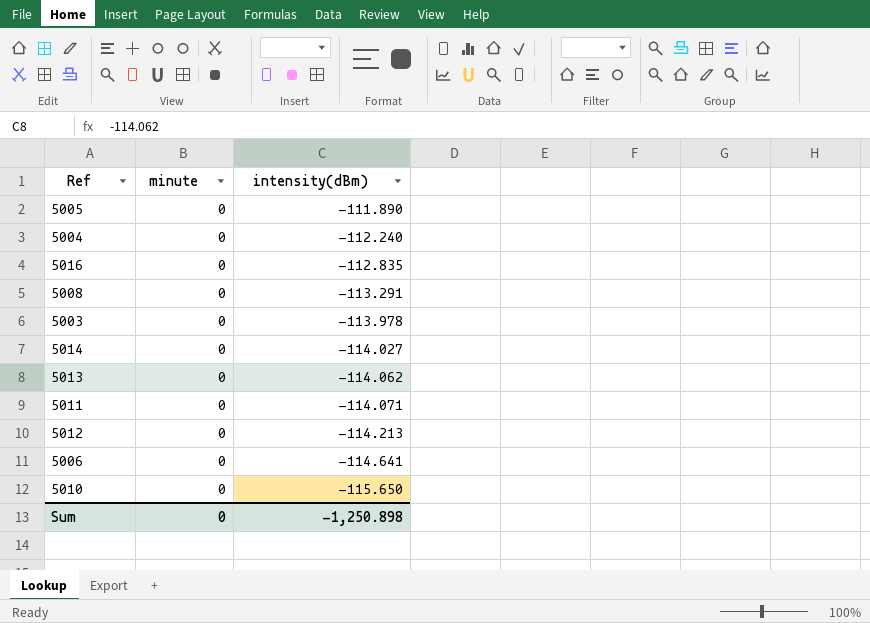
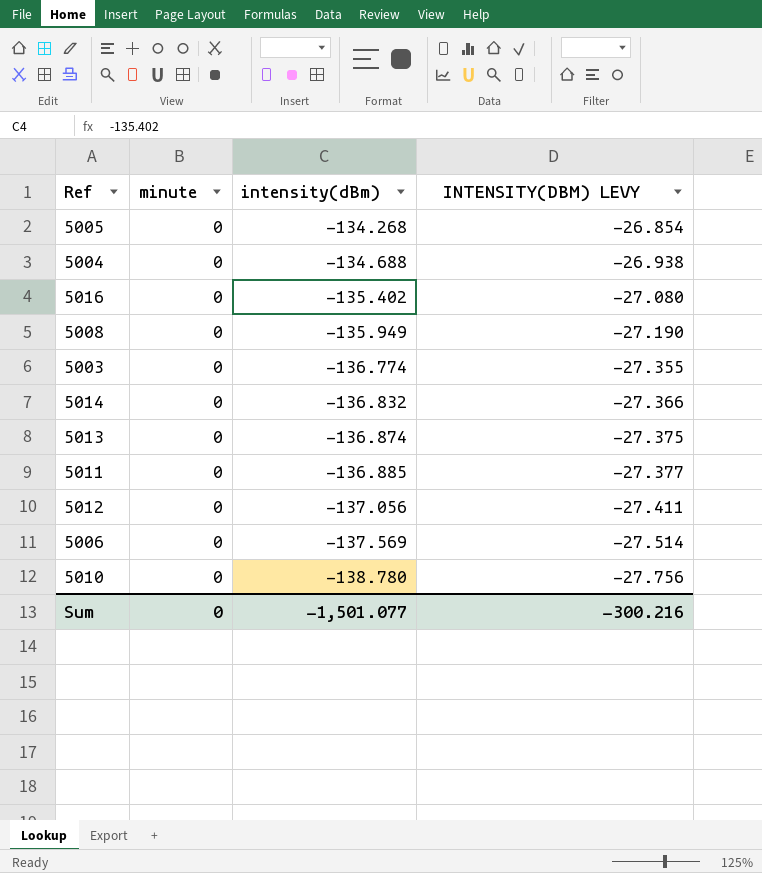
column INTENSITY(DBM) LEVY | formula: none -> [intensity(dBm)] * 0.2
5005 | intensity(dBm): -111.890 -> -134.268
5004 | intensity(dBm): -112.240 -> -134.688
5016 | intensity(dBm): -112.835 -> -135.402
5008 | intensity(dBm): -113.291 -> -135.949
5003 | intensity(dBm): -113.978 -> -136.774
5014 | intensity(dBm): -114.027 -> -136.832
5013 | intensity(dBm): -114.062 -> -136.874
5011 | intensity(dBm): -114.071 -> -136.885
5012 | intensity(dBm): -114.213 -> -137.056
5006 | intensity(dBm): -114.641 -> -137.569
5010 | intensity(dBm): -115.650 -> -138.780
Sum | intensity(dBm): -1,250.898 -> -1,501.077

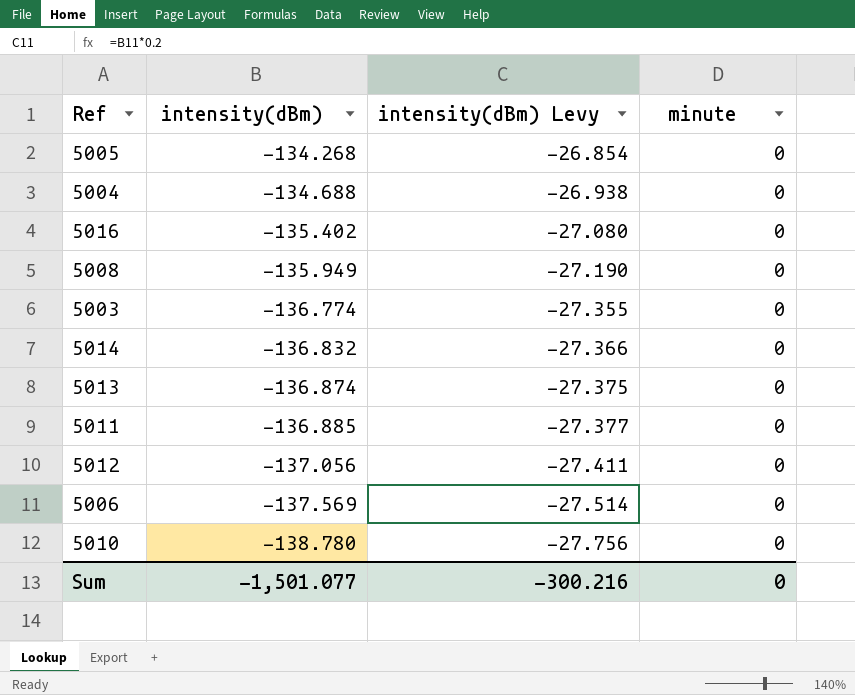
column name: INTENSITY(DBM) LEVY -> intensity(dBm) Levy
column minute | position: 2 -> 4

